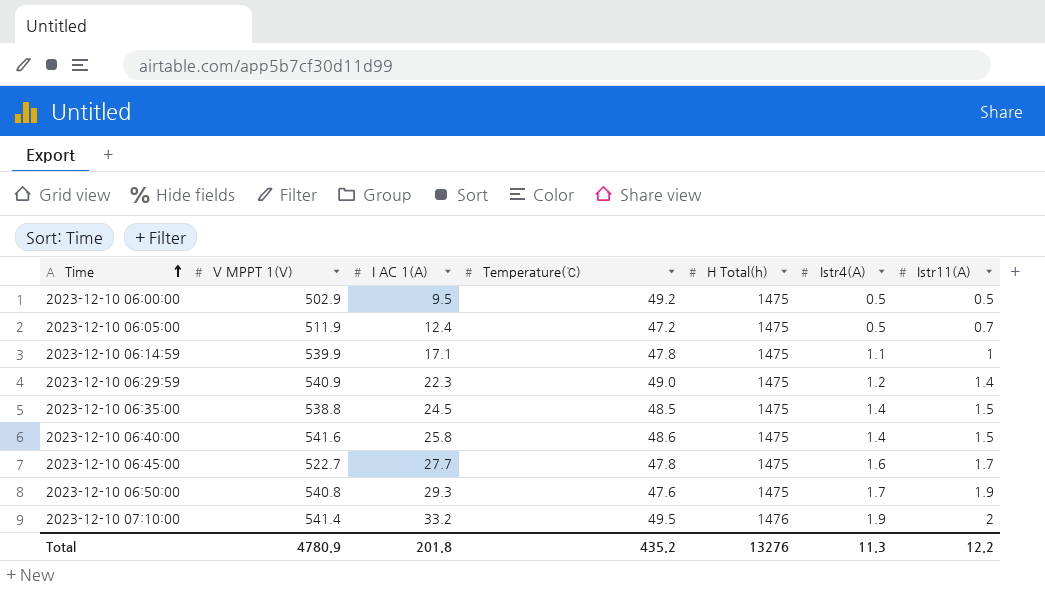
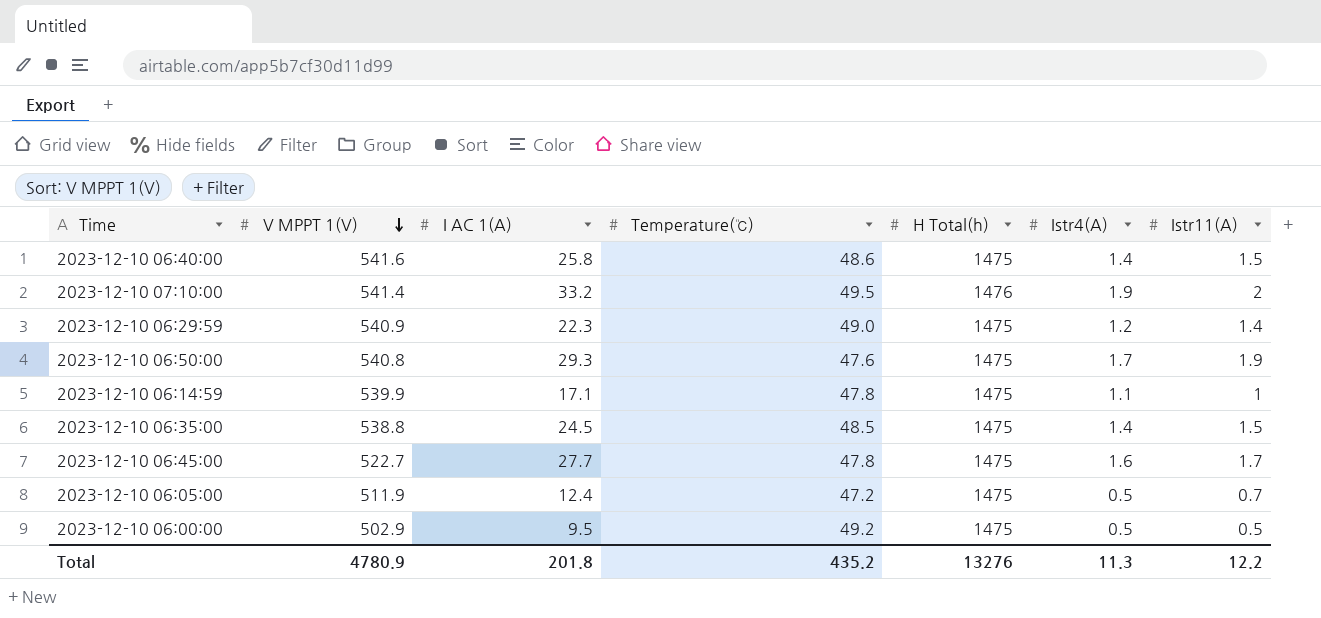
row order: Time ascending -> V MPPT 1(V) descending

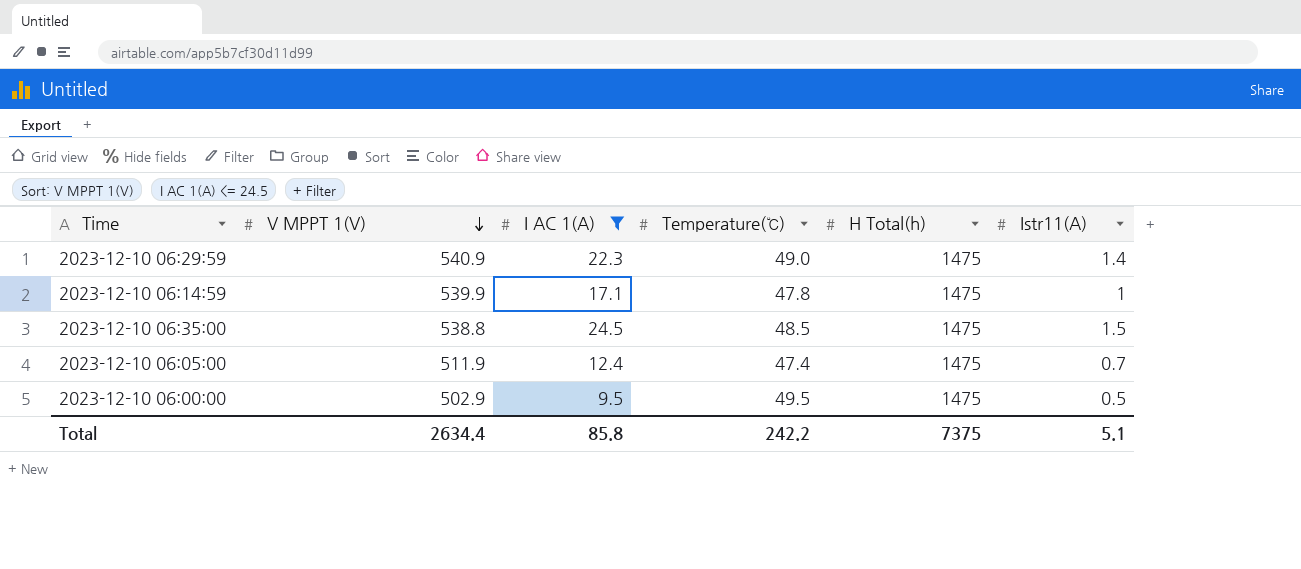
filter: none -> I AC 1(A) <= 24.5
column Istr4(A) | position: 6 -> none
2023-12-10 06:05:00 | Temperature(℃): 47.2 -> 47.4
2023-12-10 06:00:00 | Temperature(℃): 49.2 -> 49.5
Total | V MPPT 1(V): 4780.9 -> 2634.4
Total | I AC 1(A): 201.8 -> 85.8
Total | Temperature(℃): 435.2 -> 242.2
Total | H Total(h): 13276 -> 7375
Total | Istr11(A): 12.2 -> 5.1

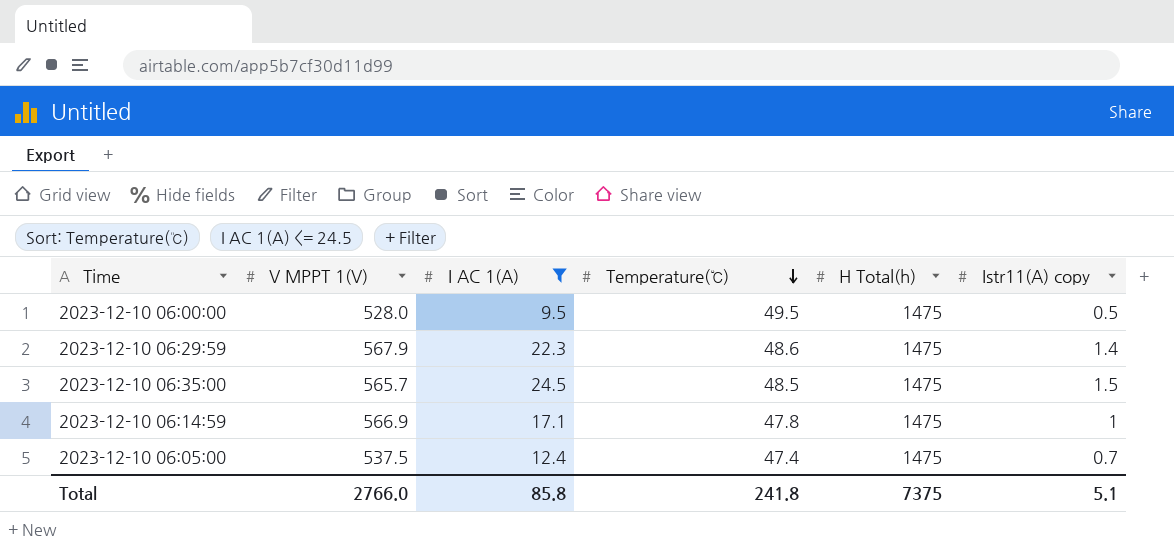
row order: V MPPT 1(V) descending -> Temperature(℃) descending
column name: Istr11(A) -> Istr11(A) copy
2023-12-10 06:00:00 | V MPPT 1(V): 502.9 -> 528.0
2023-12-10 06:29:59 | V MPPT 1(V): 540.9 -> 567.9
2023-12-10 06:29:59 | Temperature(℃): 49.0 -> 48.6
2023-12-10 06:35:00 | V MPPT 1(V): 538.8 -> 565.7
2023-12-10 06:14:59 | V MPPT 1(V): 539.9 -> 566.9
2023-12-10 06:05:00 | V MPPT 1(V): 511.9 -> 537.5
Total | V MPPT 1(V): 2634.4 -> 2766.0
Total | Temperature(℃): 242.2 -> 241.8

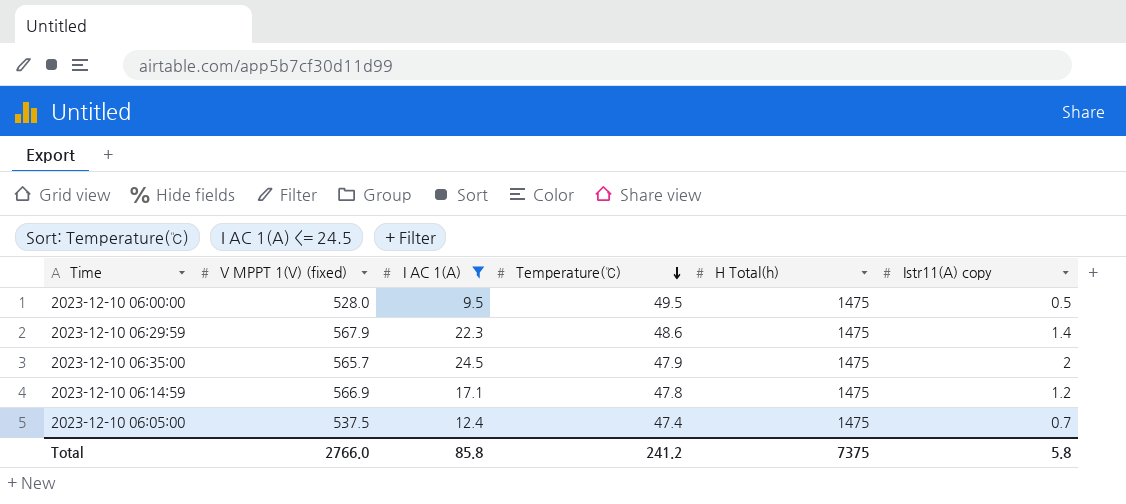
column name: V MPPT 1(V) -> V MPPT 1(V) (fixed)
2023-12-10 06:35:00 | Temperature(℃): 48.5 -> 47.9
2023-12-10 06:35:00 | Istr11(A) copy: 1.5 -> 2
2023-12-10 06:14:59 | Istr11(A) copy: 1 -> 1.2
Total | Temperature(℃): 241.8 -> 241.2
Total | Istr11(A) copy: 5.1 -> 5.8

